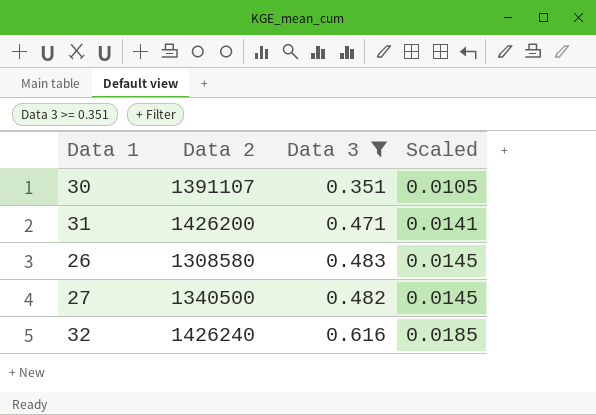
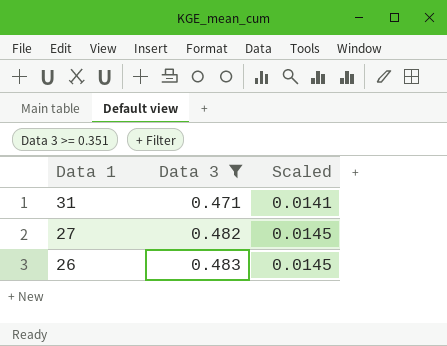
row order: Scaled ascending -> Data 1 descending
column Data 2 | position: 2 -> none
row 30: 1391107 | 0.351 | 0.0105 -> none
row 32: 1426240 | 0.616 | 0.0185 -> none

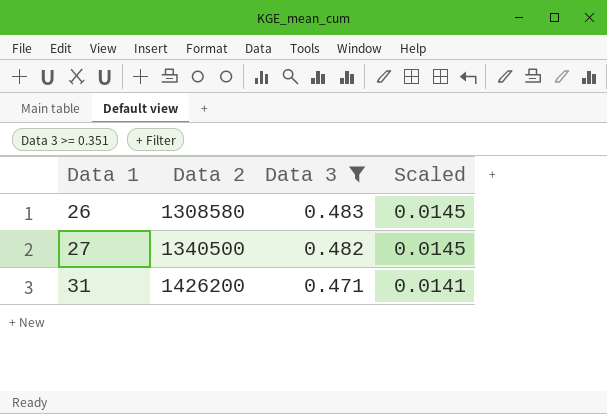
row order: Data 1 descending -> Data 1 ascending
column Data 2 | position: none -> 2

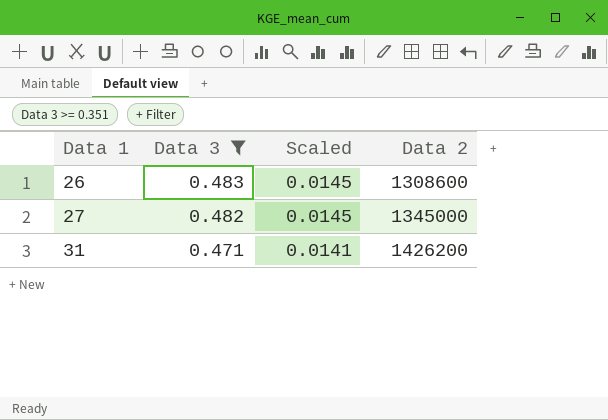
column Data 2 | position: 2 -> 4
26 | Data 2: 1308580 -> 1308600
27 | Data 2: 1340500 -> 1345000

